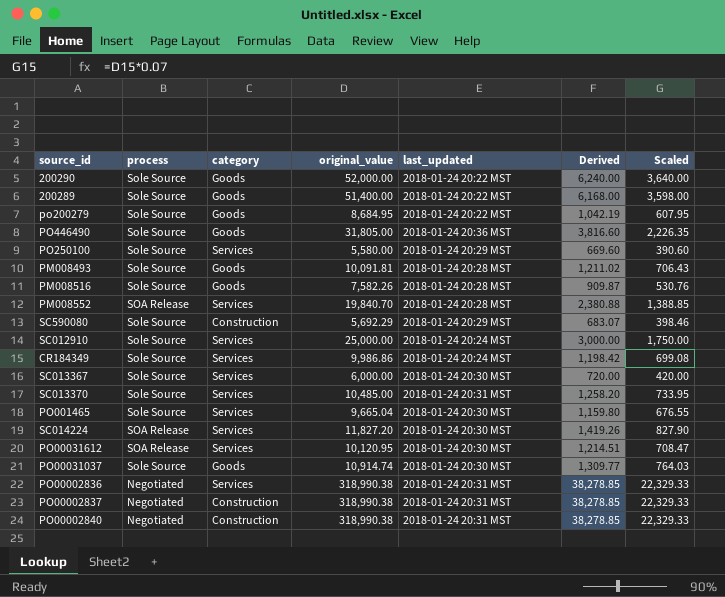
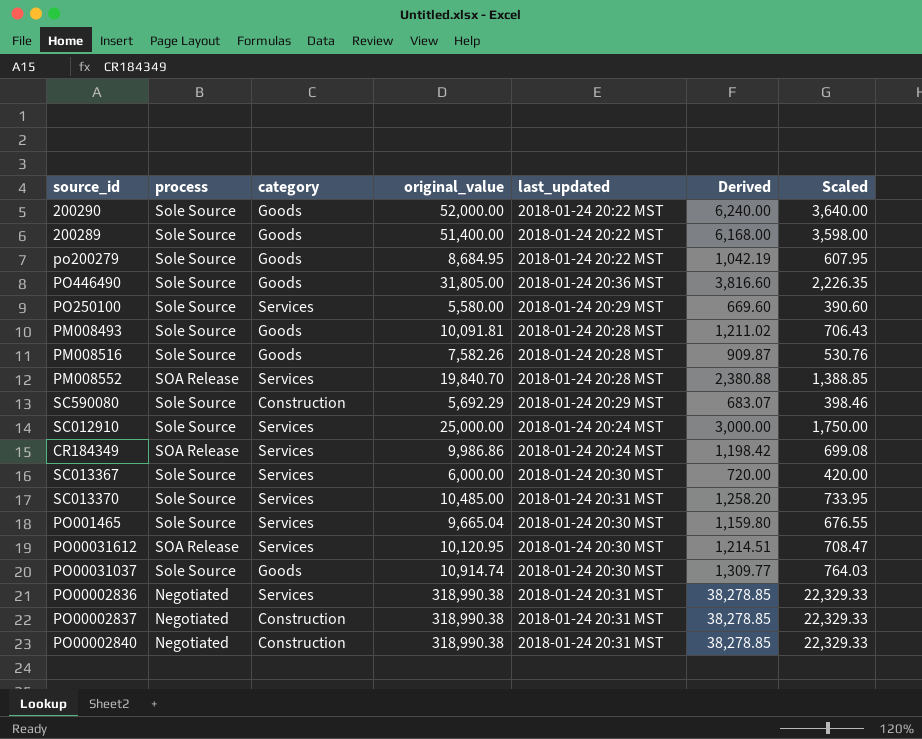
row SC014224: SOA Release | Services | 11,827.20 | 2018-01-24 20:30 MST | 1,419.26 | 827.90 -> none
CR184349 | process: Sole Source -> SOA Release

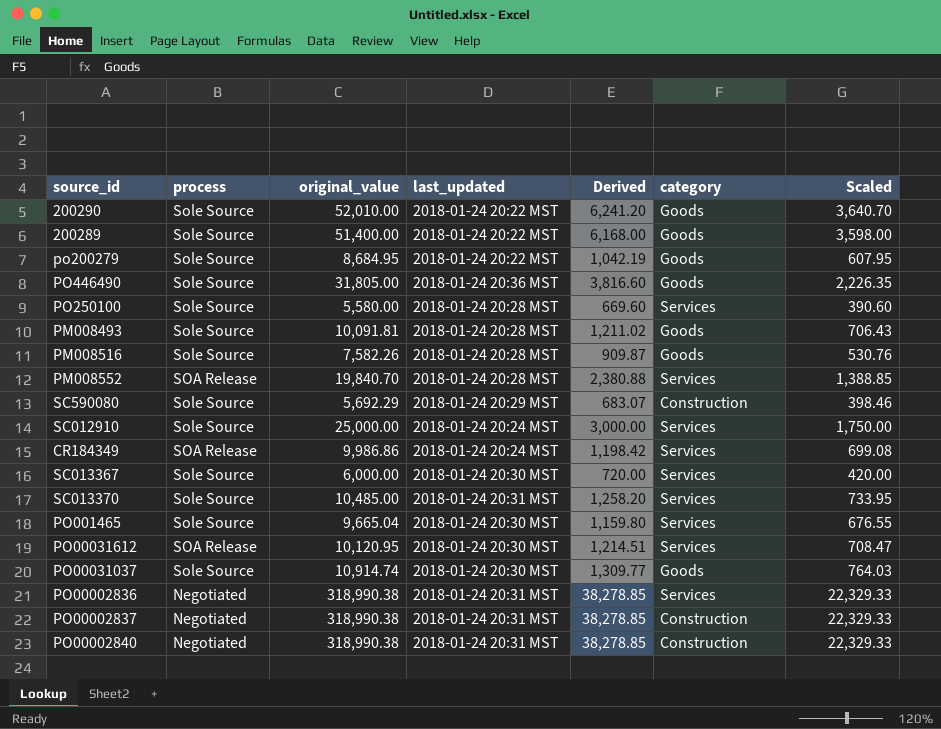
column category | position: 3 -> 6
200290 | original_value: 52,000.00 -> 52,010.00
200290 | Derived: 6,240.00 -> 6,241.20
200290 | Scaled: 3,640.00 -> 3,640.70
PO250100 | last_updated: 2018-01-24 20:29 MST -> 2018-01-24 20:28 MST

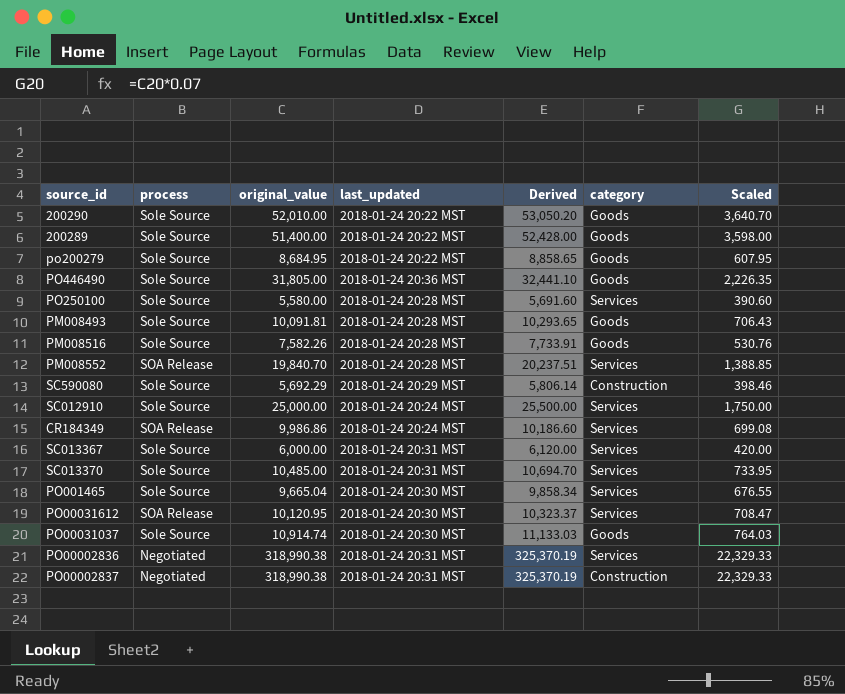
column Derived | formula: [original_value] * 0.12 -> [original_value] * 1.02
row PO00002840: Negotiated | 318,990.38 | 2018-01-24 20:31 MST | 38,278.85 | Construction | 22,329.33 -> none
SC013367 | last_updated: 2018-01-24 20:30 MST -> 2018-01-24 20:31 MST

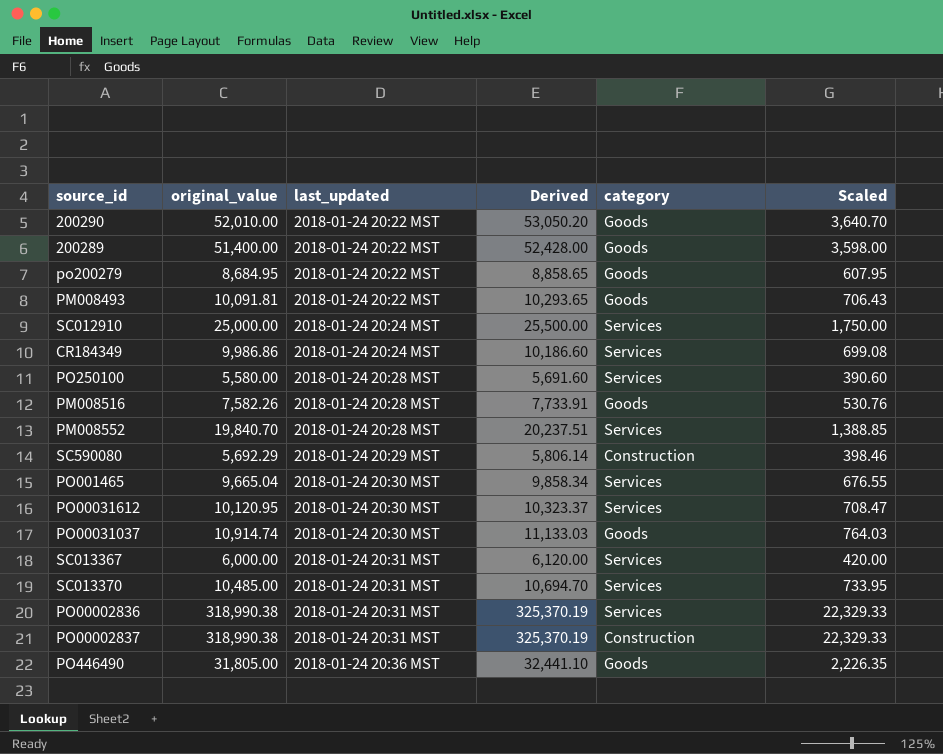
row order: none -> last_updated ascending
column process | position: 2 -> none
PM008493 | last_updated: 2018-01-24 20:28 MST -> 2018-01-24 20:22 MST

